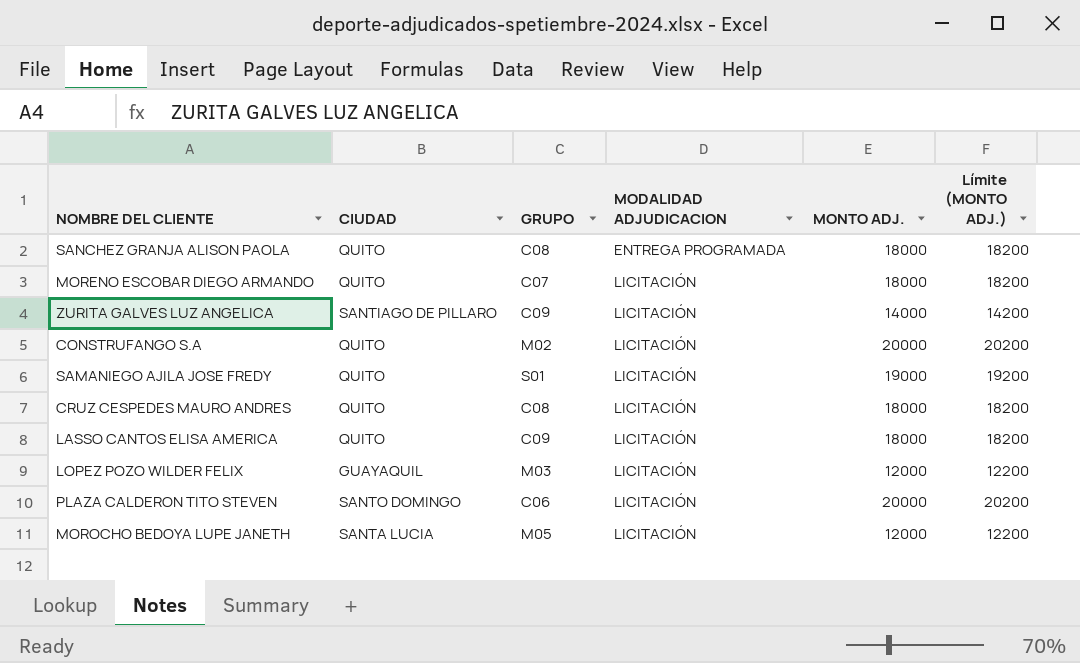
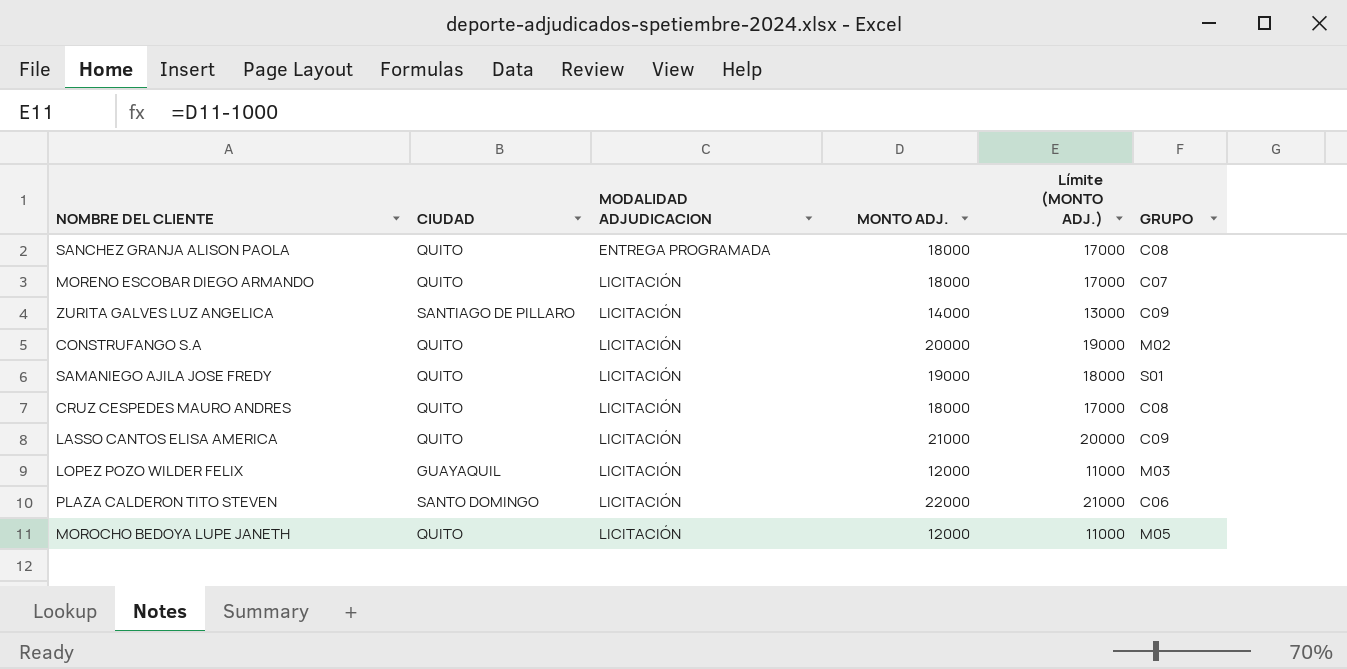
column Límite (MONTO ADJ.) | formula: [MONTO ADJ.] + 200 -> [MONTO ADJ.] - 1000
column GRUPO | position: 3 -> 6
LASSO CANTOS ELISA AMERICA | MONTO ADJ.: 18000 -> 21000
PLAZA CALDERON TITO STEVEN | MONTO ADJ.: 20000 -> 22000
MOROCHO BEDOYA LUPE JANETH | CIUDAD: SANTA LUCIA -> QUITO

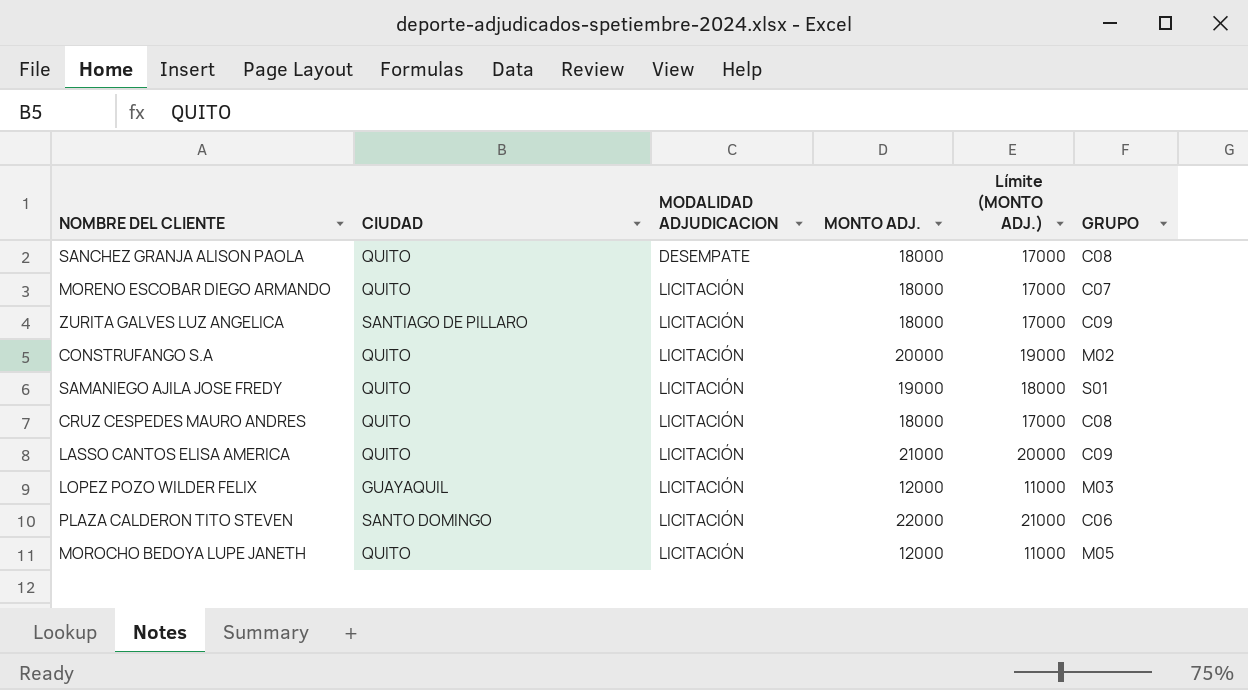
SANCHEZ GRANJA ALISON PAOLA | MODALIDAD ADJUDICACION: ENTREGA PROGRAMADA -> DESEMPATE
ZURITA GALVES LUZ ANGELICA | MONTO ADJ.: 14000 -> 18000
ZURITA GALVES LUZ ANGELICA | Límite (MONTO ADJ.): 13000 -> 17000

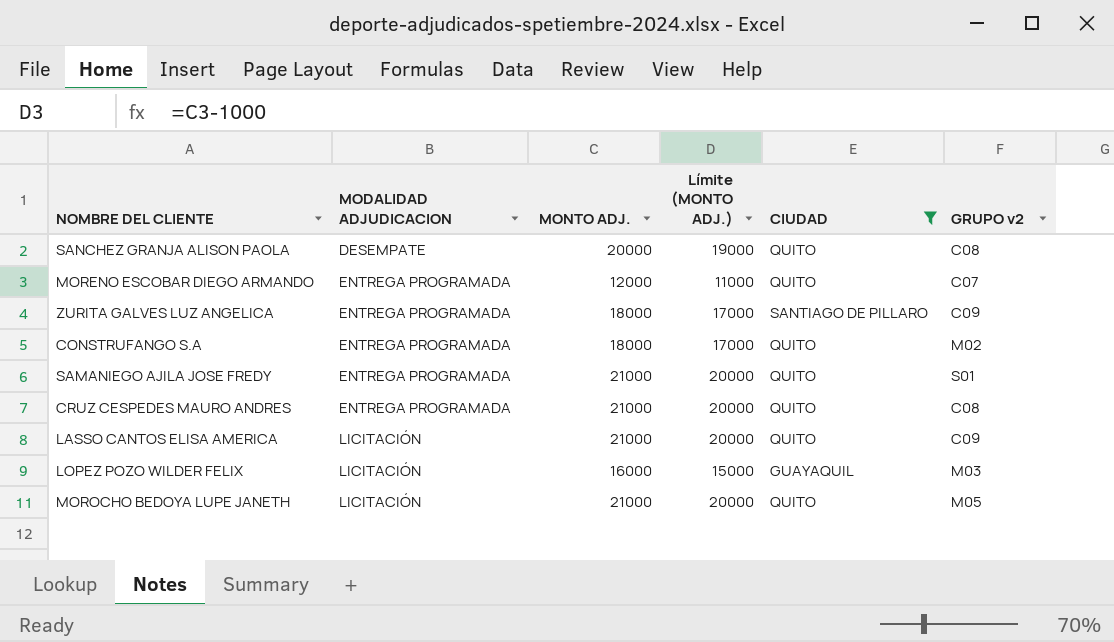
filter: none -> CIUDAD != SANTO DOMINGO
column CIUDAD | position: 2 -> 5
column name: GRUPO -> GRUPO v2
SANCHEZ GRANJA ALISON PAOLA | MONTO ADJ.: 18000 -> 20000
SANCHEZ GRANJA ALISON PAOLA | Límite (MONTO ADJ.): 17000 -> 19000
MORENO ESCOBAR DIEGO ARMANDO | MODALIDAD ADJUDICACION: LICITACIÓN -> ENTREGA PROGRAMADA
MORENO ESCOBAR DIEGO ARMANDO | MONTO ADJ.: 18000 -> 12000
MORENO ESCOBAR DIEGO ARMANDO | Límite (MONTO ADJ.): 17000 -> 11000
ZURITA GALVES LUZ ANGELICA | MODALIDAD ADJUDICACION: LICITACIÓN -> ENTREGA PROGRAMADA
CONSTRUFANGO S.A | MODALIDAD ADJUDICACION: LICITACIÓN -> ENTREGA PROGRAMADA
CONSTRUFANGO S.A | MONTO ADJ.: 20000 -> 18000
CONSTRUFANGO S.A | Límite (MONTO ADJ.): 19000 -> 17000
SAMANIEGO AJILA JOSE FREDY | MODALIDAD ADJUDICACION: LICITACIÓN -> ENTREGA PROGRAMADA
SAMANIEGO AJILA JOSE FREDY | MONTO ADJ.: 19000 -> 21000
SAMANIEGO AJILA JOSE FREDY | Límite (MONTO ADJ.): 18000 -> 20000
CRUZ CESPEDES MAURO ANDRES | MODALIDAD ADJUDICACION: LICITACIÓN -> ENTREGA PROGRAMADA
CRUZ CESPEDES MAURO ANDRES | MONTO ADJ.: 18000 -> 21000
CRUZ CESPEDES MAURO ANDRES | Límite (MONTO ADJ.): 17000 -> 20000
LOPEZ POZO WILDER FELIX | MONTO ADJ.: 12000 -> 16000
LOPEZ POZO WILDER FELIX | Límite (MONTO ADJ.): 11000 -> 15000
MOROCHO BEDOYA LUPE JANETH | MONTO ADJ.: 12000 -> 21000
MOROCHO BEDOYA LUPE JANETH | Límite (MONTO ADJ.): 11000 -> 20000

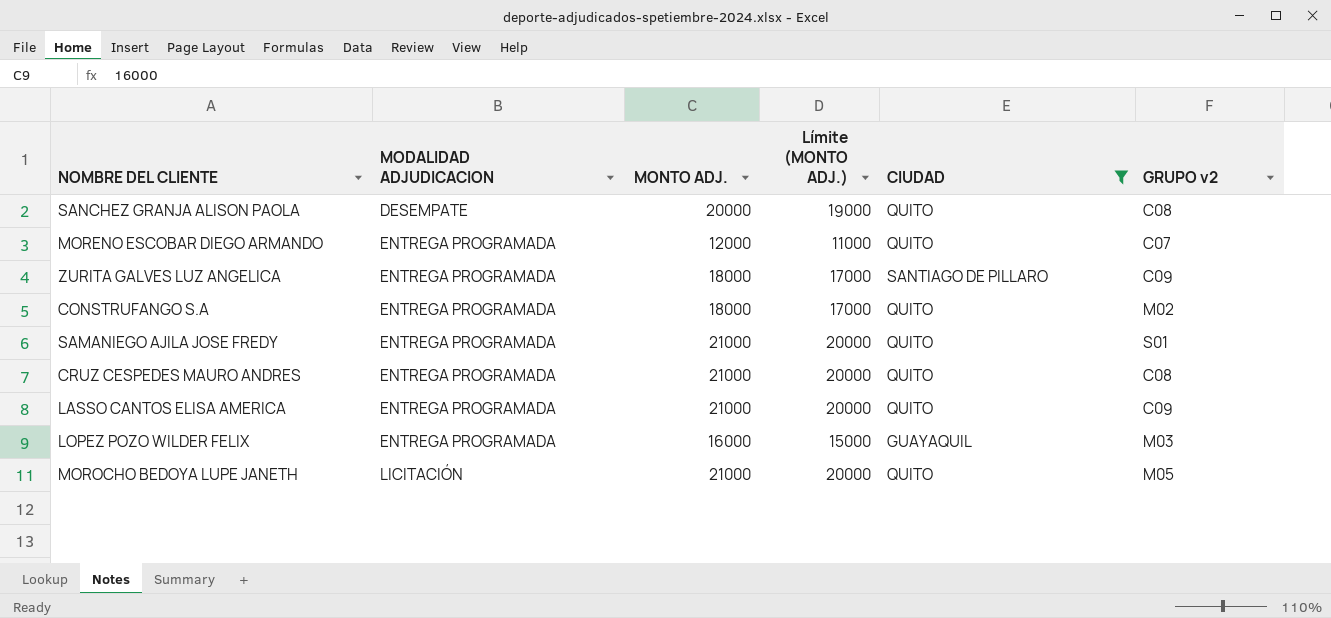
LASSO CANTOS ELISA AMERICA | MODALIDAD ADJUDICACION: LICITACIÓN -> ENTREGA PROGRAMADA
LOPEZ POZO WILDER FELIX | MODALIDAD ADJUDICACION: LICITACIÓN -> ENTREGA PROGRAMADA

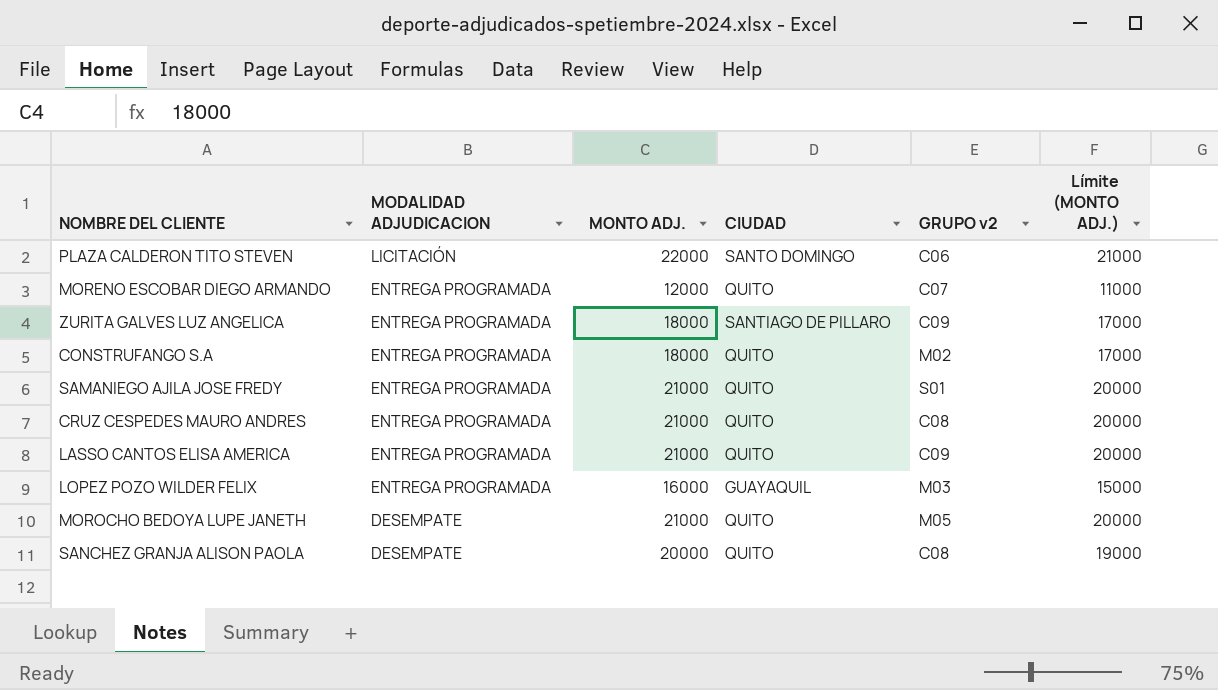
filter: CIUDAD != SANTO DOMINGO -> none
row order: MODALIDAD ADJUDICACION ascending -> MODALIDAD ADJUDICACION descending
column Límite (MONTO ADJ.) | position: 4 -> 6
MOROCHO BEDOYA LUPE JANETH | MODALIDAD ADJUDICACION: LICITACIÓN -> DESEMPATE

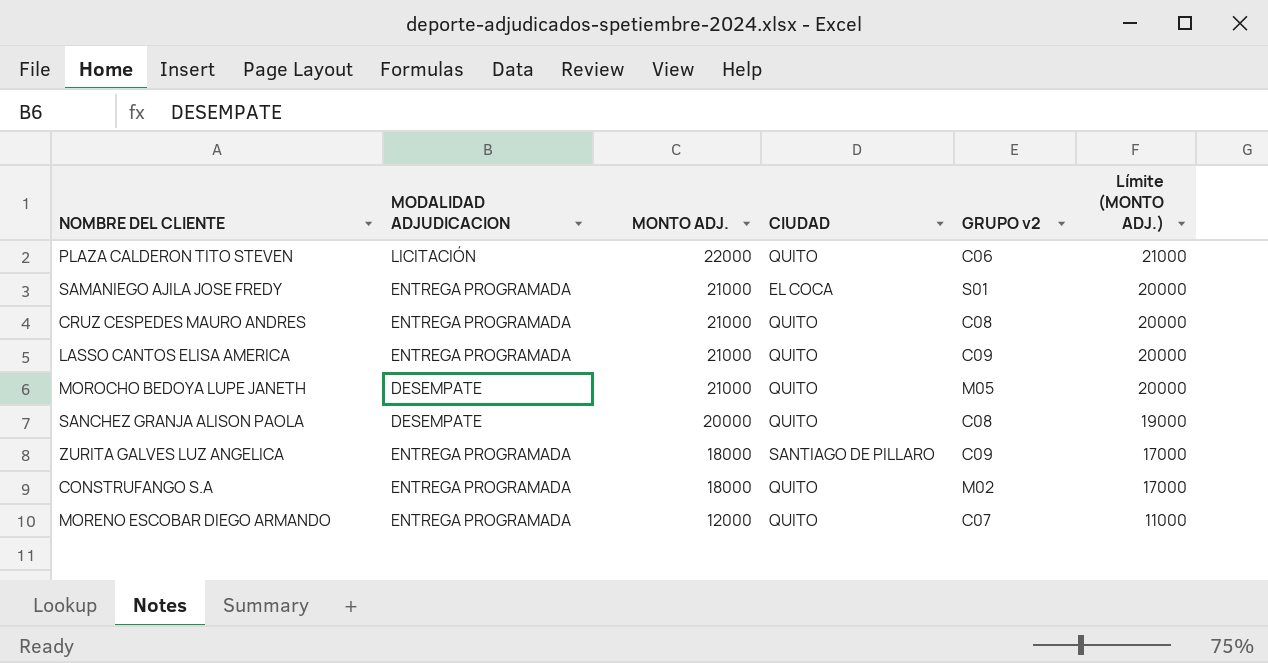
row order: MODALIDAD ADJUDICACION descending -> MONTO ADJ. descending
row LOPEZ POZO WILDER FELIX: ENTREGA PROGRAMADA | 16000 | GUAYAQUIL | M03 | 15000 -> none
PLAZA CALDERON TITO STEVEN | CIUDAD: SANTO DOMINGO -> QUITO
SAMANIEGO AJILA JOSE FREDY | CIUDAD: QUITO -> EL COCA

